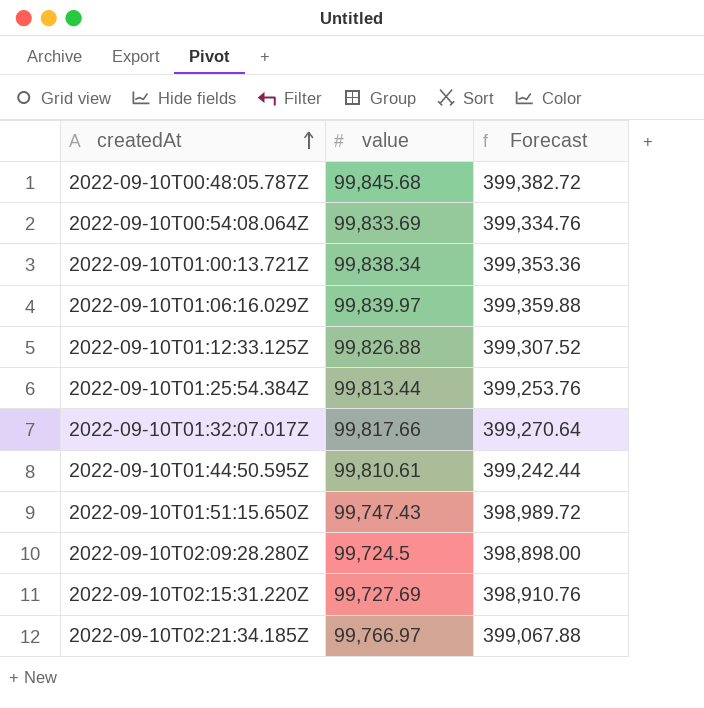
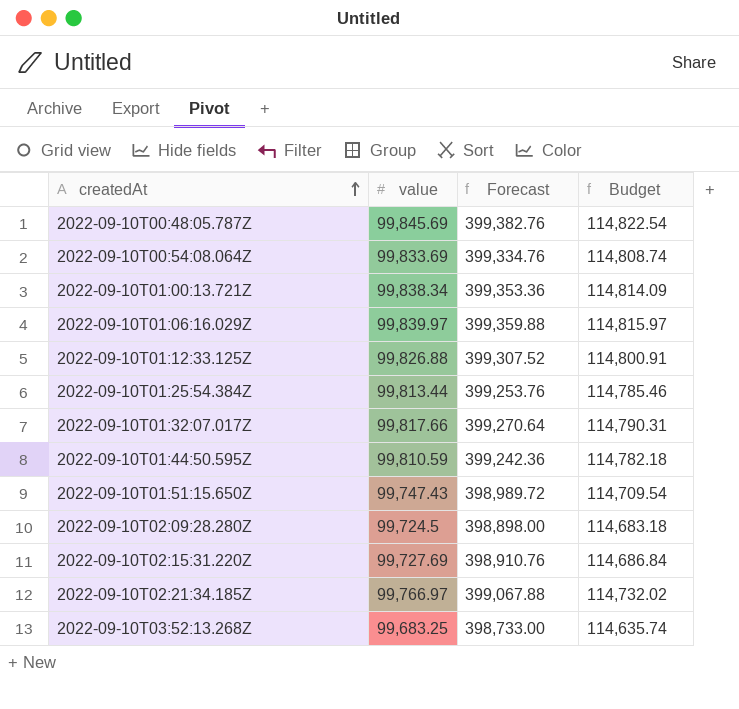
column Budget | formula: none -> [value] * 1.15
2022-09-10T00:48:05.787Z | value: 99,845.68 -> 99,845.69
2022-09-10T00:48:05.787Z | Forecast: 399,382.72 -> 399,382.76
2022-09-10T01:44:50.595Z | value: 99,810.61 -> 99,810.59
2022-09-10T01:44:50.595Z | Forecast: 399,242.44 -> 399,242.36
row 2022-09-10T03:52:13.268Z: none -> 99,683.25 | 398,733.00 | 114,635.74

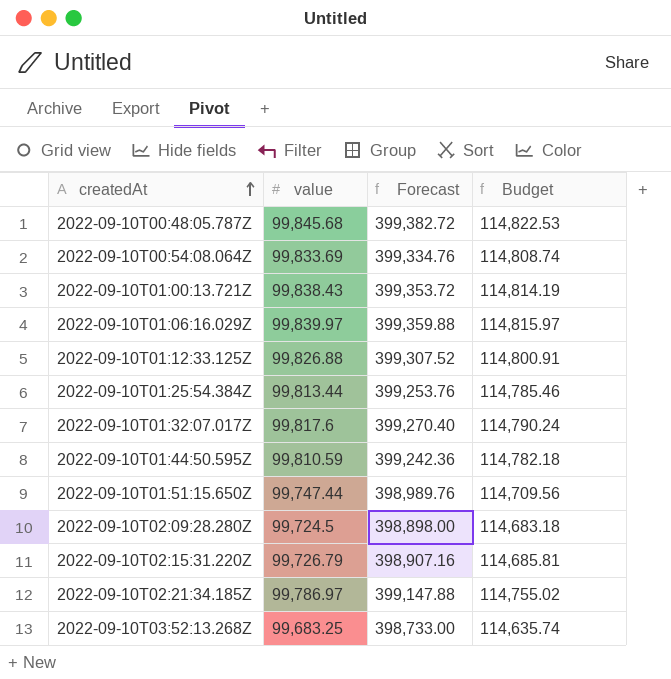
2022-09-10T00:48:05.787Z | value: 99,845.69 -> 99,845.68
2022-09-10T00:48:05.787Z | Forecast: 399,382.76 -> 399,382.72
2022-09-10T00:48:05.787Z | Budget: 114,822.54 -> 114,822.53
2022-09-10T01:00:13.721Z | value: 99,838.34 -> 99,838.43
2022-09-10T01:00:13.721Z | Forecast: 399,353.36 -> 399,353.72
2022-09-10T01:00:13.721Z | Budget: 114,814.09 -> 114,814.19
2022-09-10T01:32:07.017Z | value: 99,817.66 -> 99,817.6
2022-09-10T01:32:07.017Z | Forecast: 399,270.64 -> 399,270.40
2022-09-10T01:32:07.017Z | Budget: 114,790.31 -> 114,790.24
2022-09-10T01:51:15.650Z | value: 99,747.43 -> 99,747.44
2022-09-10T01:51:15.650Z | Forecast: 398,989.72 -> 398,989.76
2022-09-10T01:51:15.650Z | Budget: 114,709.54 -> 114,709.56
2022-09-10T02:15:31.220Z | value: 99,727.69 -> 99,726.79
2022-09-10T02:15:31.220Z | Forecast: 398,910.76 -> 398,907.16
2022-09-10T02:15:31.220Z | Budget: 114,686.84 -> 114,685.81
2022-09-10T02:21:34.185Z | value: 99,766.97 -> 99,786.97
2022-09-10T02:21:34.185Z | Forecast: 399,067.88 -> 399,147.88
2022-09-10T02:21:34.185Z | Budget: 114,732.02 -> 114,755.02

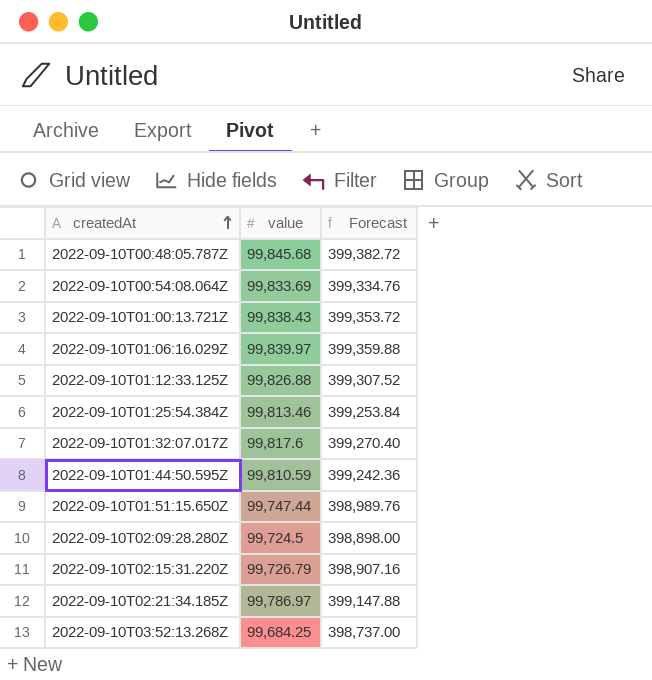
column Budget | formula: [value] * 1.15 -> none
2022-09-10T01:25:54.384Z | value: 99,813.44 -> 99,813.46
2022-09-10T01:25:54.384Z | Forecast: 399,253.76 -> 399,253.84
2022-09-10T03:52:13.268Z | value: 99,683.25 -> 99,684.25
2022-09-10T03:52:13.268Z | Forecast: 398,733.00 -> 398,737.00

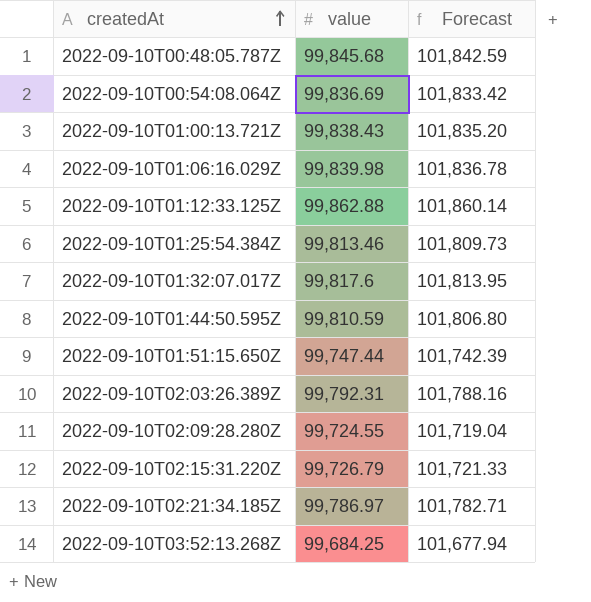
column Forecast | formula: [value] * 4 -> [value] * 1.02
2022-09-10T00:54:08.064Z | value: 99,833.69 -> 99,836.69
2022-09-10T01:06:16.029Z | value: 99,839.97 -> 99,839.98
2022-09-10T01:12:33.125Z | value: 99,826.88 -> 99,862.88
row 2022-09-10T02:03:26.389Z: none -> 99,792.31 | 101,788.16
2022-09-10T02:09:28.280Z | value: 99,724.5 -> 99,724.55

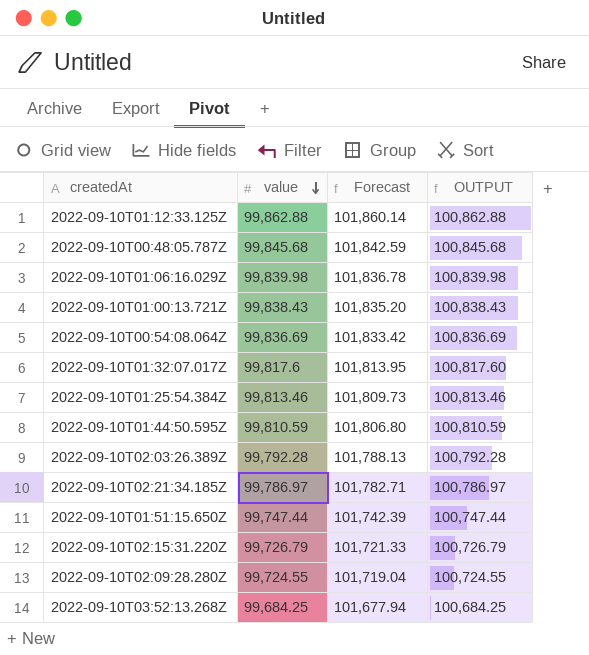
row order: createdAt ascending -> value descending
column OUTPUT | formula: none -> [value] + 1000
2022-09-10T02:03:26.389Z | value: 99,792.31 -> 99,792.28
2022-09-10T02:03:26.389Z | Forecast: 101,788.16 -> 101,788.13

